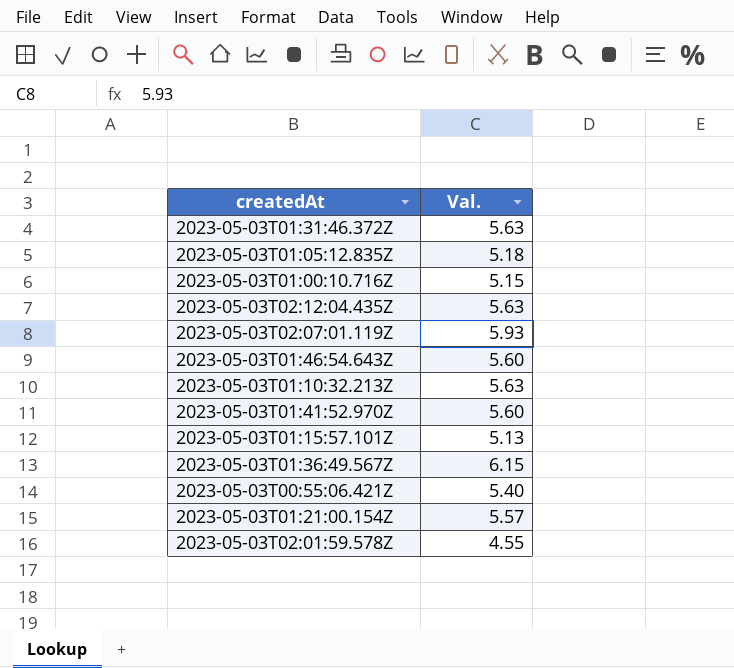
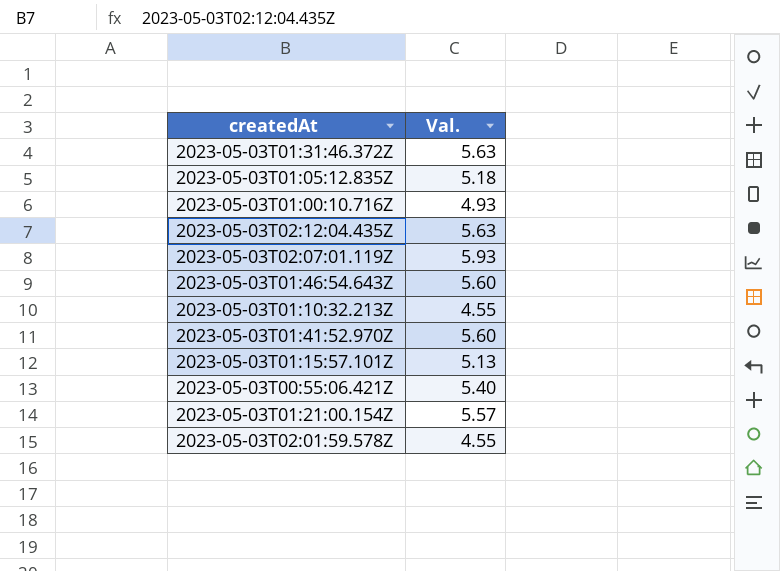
row 2023-05-03T01:36:49.567Z: 6.15 -> none
2023-05-03T01:00:10.716Z | Val.: 5.15 -> 4.93
2023-05-03T01:10:32.213Z | Val.: 5.63 -> 4.55

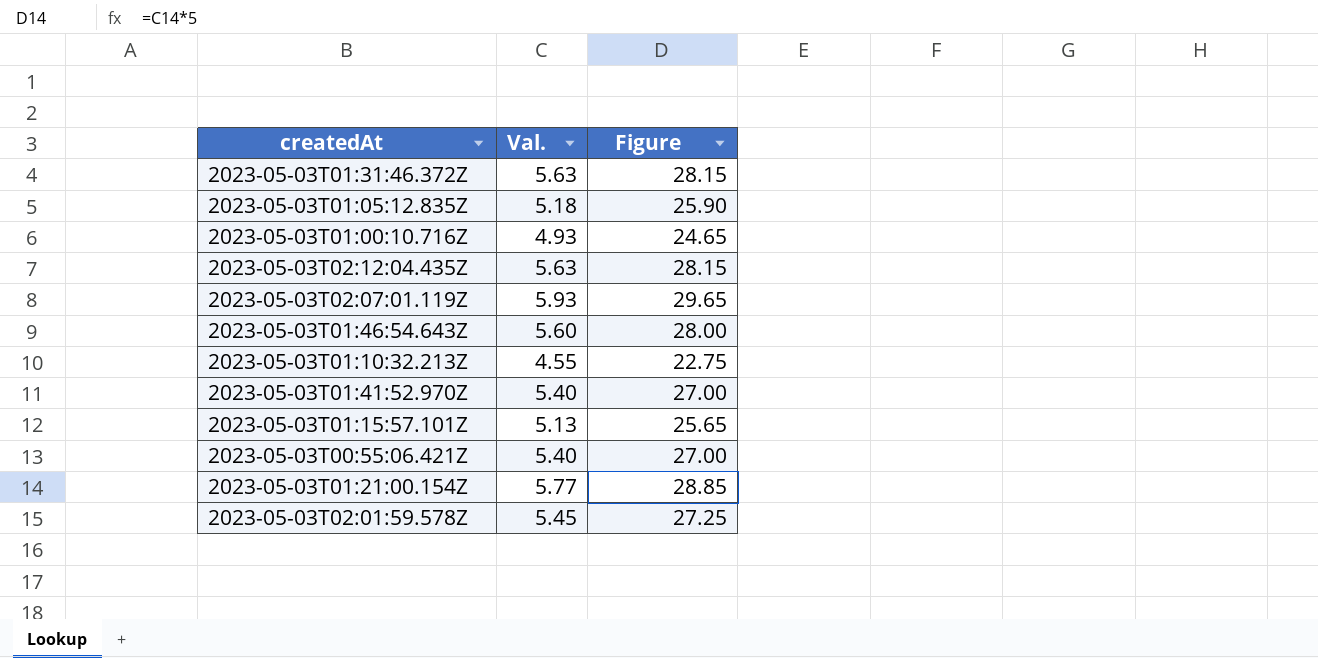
column Figure | formula: none -> [Val.] * 5
2023-05-03T01:41:52.970Z | Val.: 5.60 -> 5.40
2023-05-03T01:21:00.154Z | Val.: 5.57 -> 5.77
2023-05-03T02:01:59.578Z | Val.: 4.55 -> 5.45

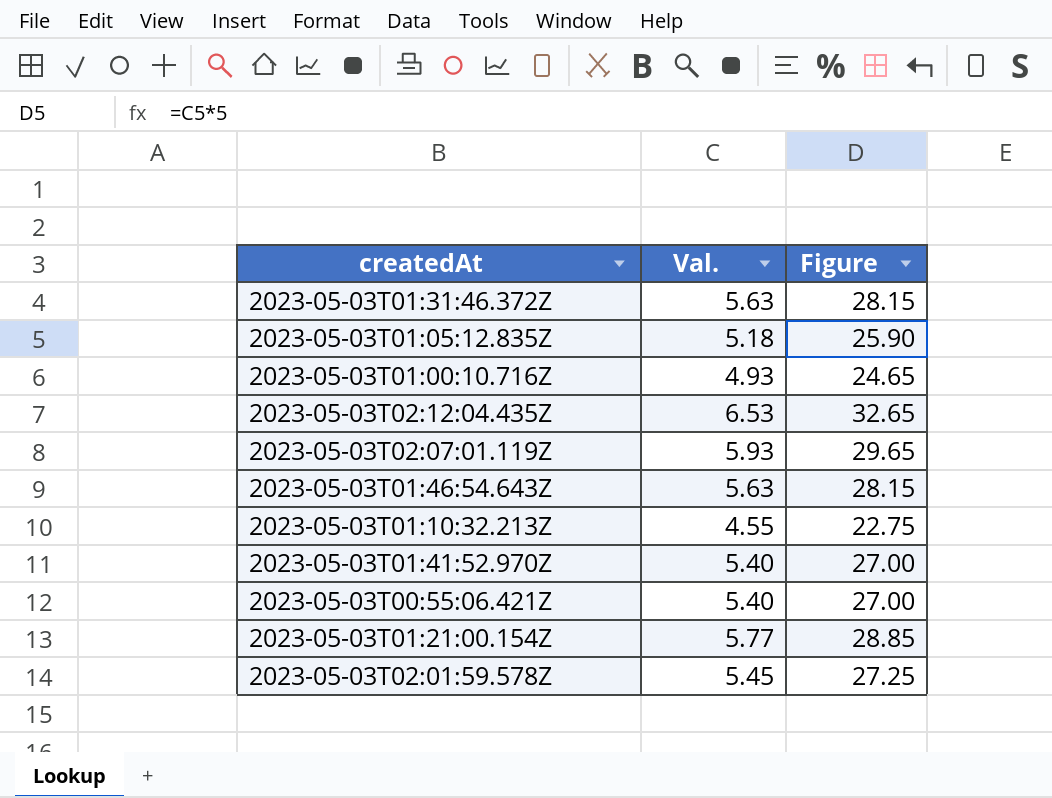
row 2023-05-03T01:15:57.101Z: 5.13 | 25.65 -> none
2023-05-03T02:12:04.435Z | Val.: 5.63 -> 6.53
2023-05-03T02:12:04.435Z | Figure: 28.15 -> 32.65
2023-05-03T01:46:54.643Z | Val.: 5.60 -> 5.63
2023-05-03T01:46:54.643Z | Figure: 28.00 -> 28.15

